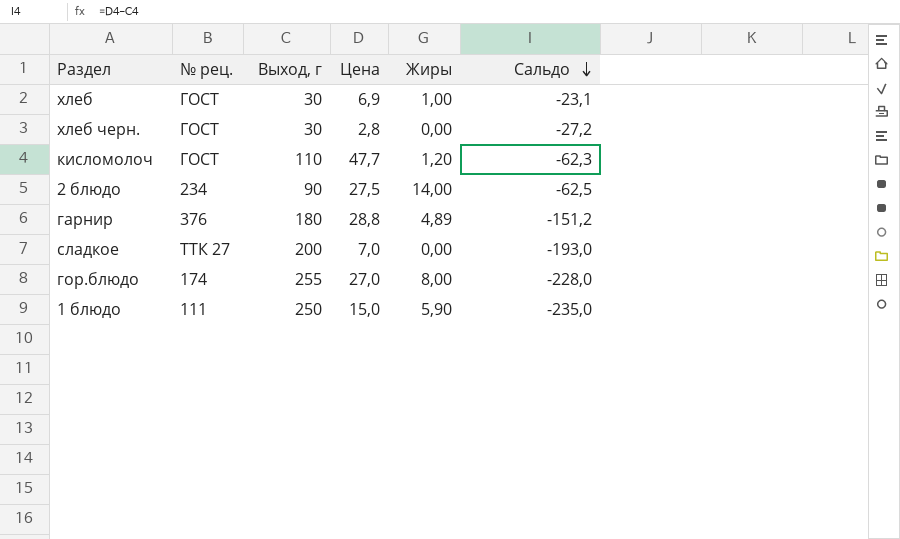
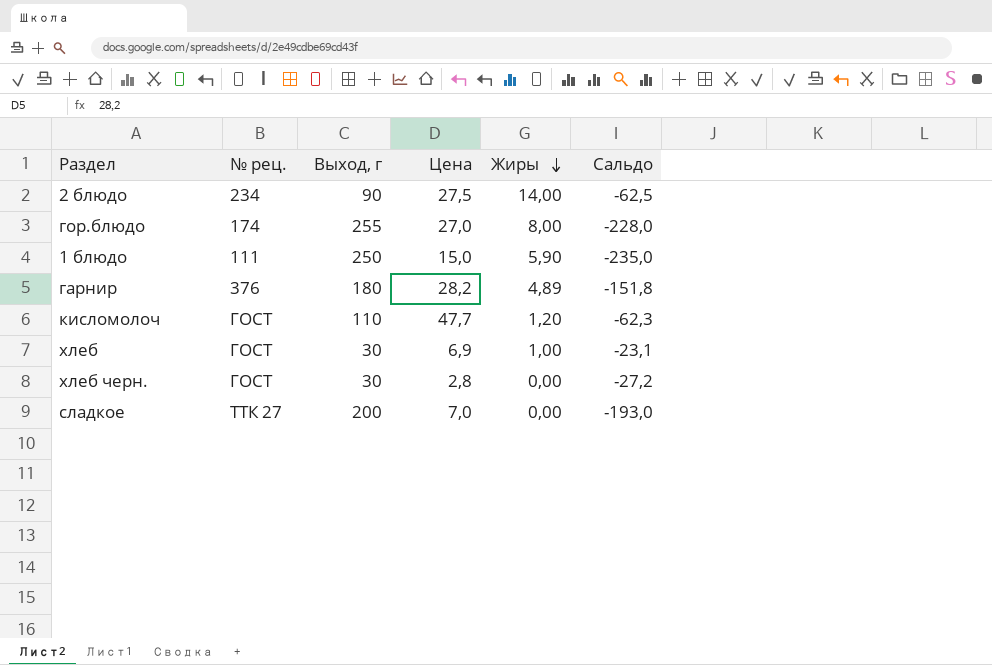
row order: Сальдо descending -> Жиры descending
гарнир | Цена: 28,8 -> 28,2
гарнир | Сальдо: -151,2 -> -151,8

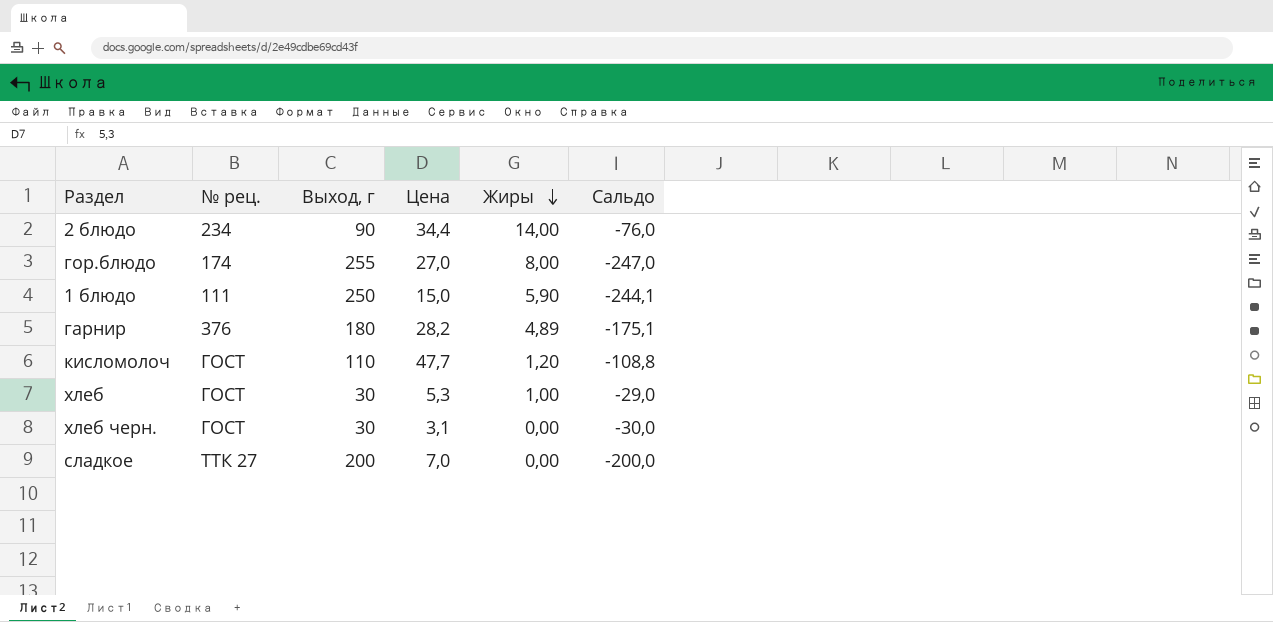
column Сальдо | formula: [Цена] - [Выход, г] -> [Жиры] - [Выход, г]
2 блюдо | Цена: 27,5 -> 34,4
хлеб | Цена: 6,9 -> 5,3
хлеб черн. | Цена: 2,8 -> 3,1

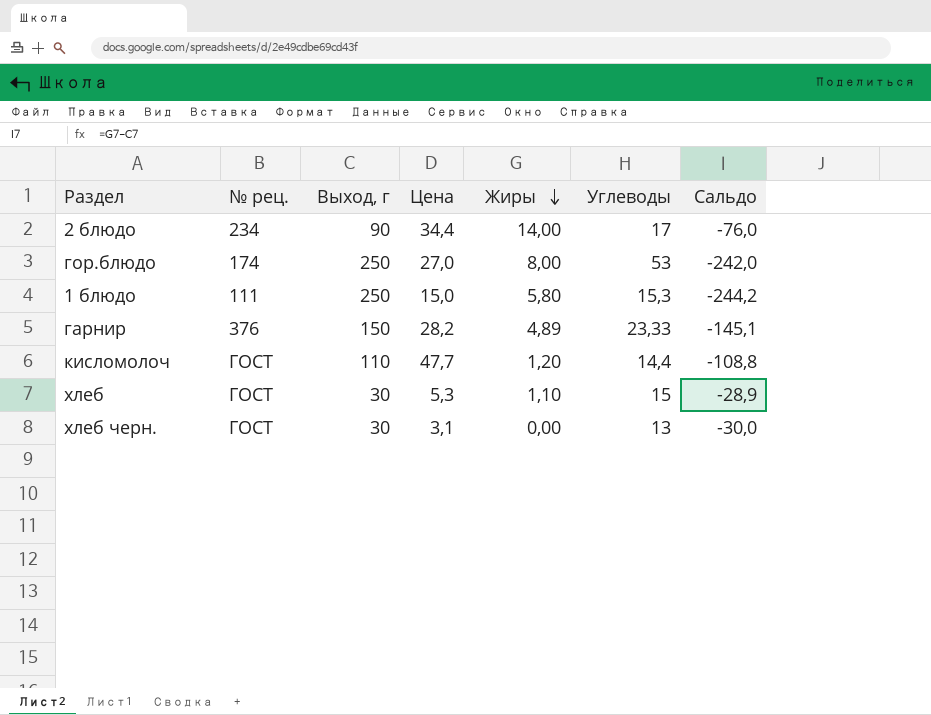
column Углеводы | position: none -> 6
row сладкое: ТТК 27 | 200 | 7,0 | 0,00 | -200,0 -> none
гор.блюдо | Выход, г: 255 -> 250
гор.блюдо | Сальдо: -247,0 -> -242,0
1 блюдо | Жиры: 5,90 -> 5,80
1 блюдо | Сальдо: -244,1 -> -244,2
гарнир | Выход, г: 180 -> 150
гарнир | Сальдо: -175,1 -> -145,1
хлеб | Жиры: 1,00 -> 1,10
хлеб | Сальдо: -29,0 -> -28,9

